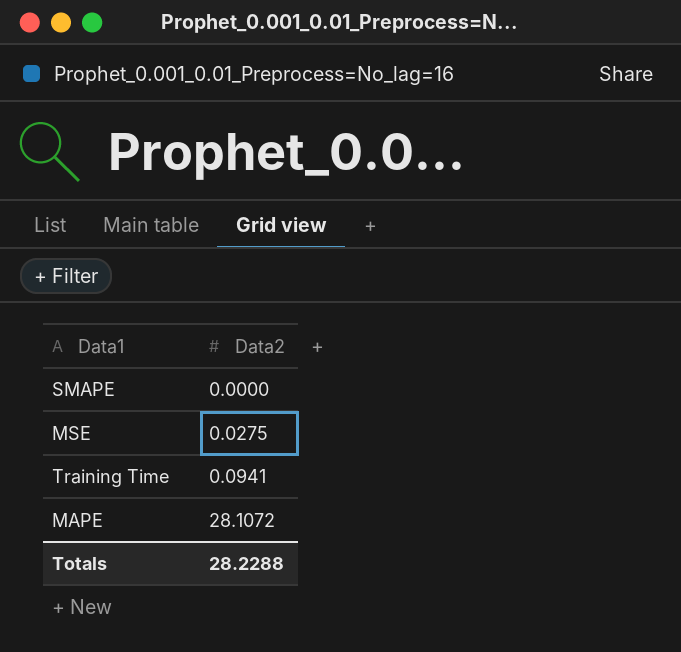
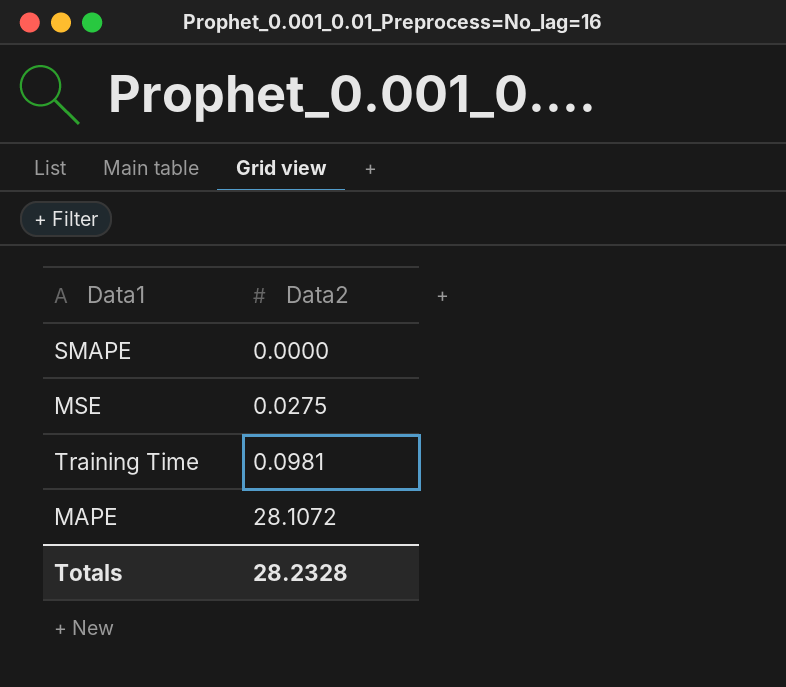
Training Time | Data2: 0.0941 -> 0.0981
Totals | Data2: 28.2288 -> 28.2328

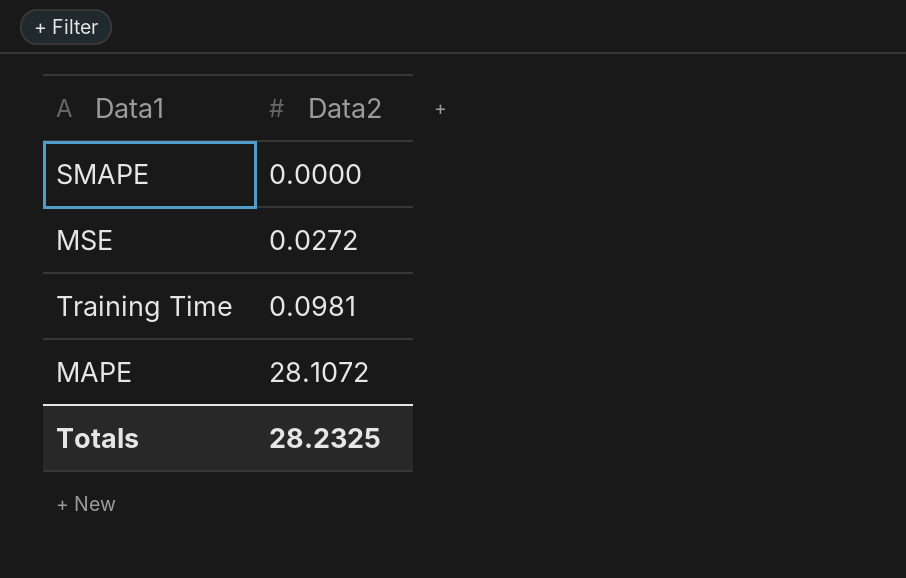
MSE | Data2: 0.0275 -> 0.0272
Totals | Data2: 28.2328 -> 28.2325

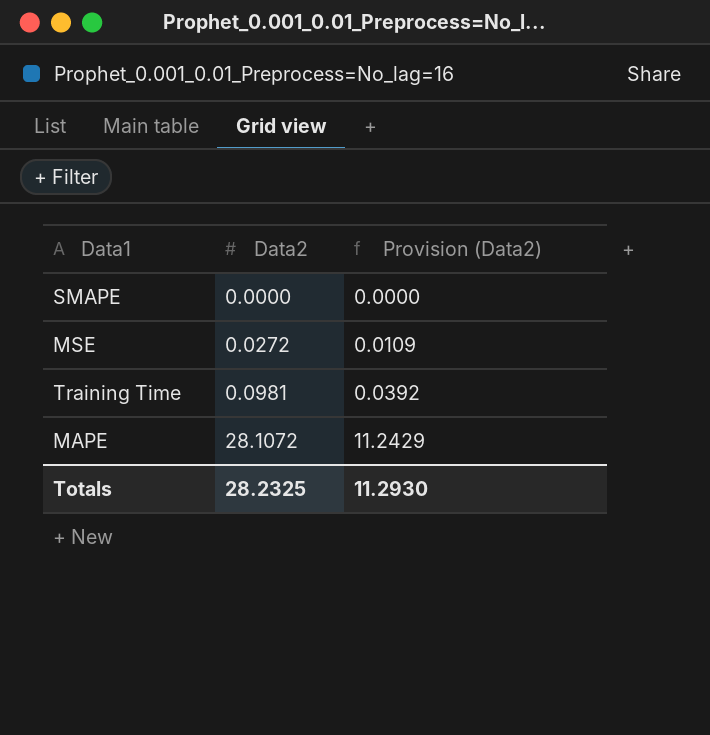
column Provision (Data2) | formula: none -> [Data2] * 0.4

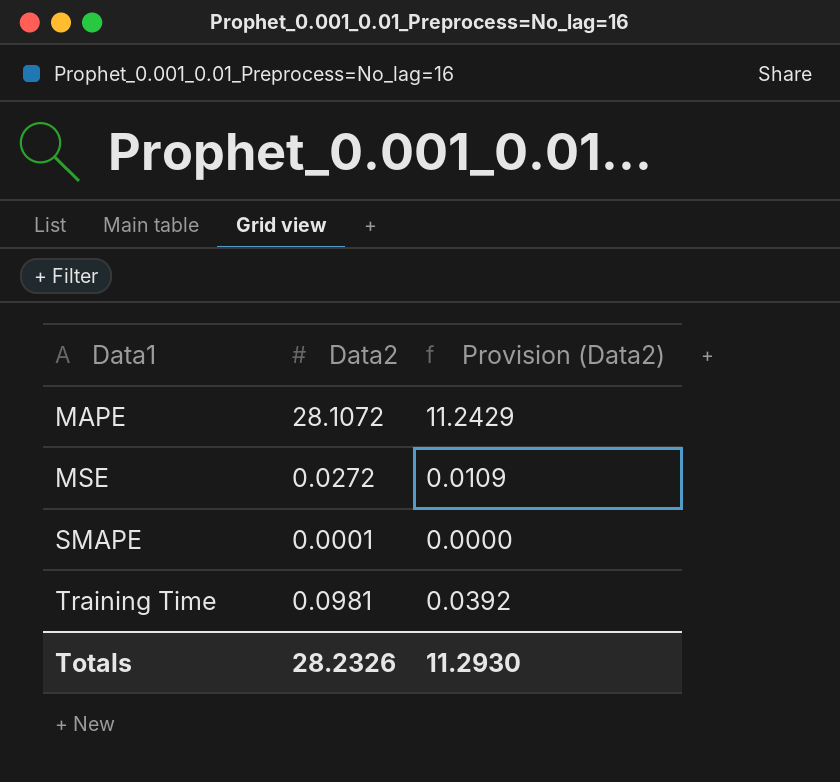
row order: Data2 ascending -> Data1 ascending
SMAPE | Data2: 0.0000 -> 0.0001
Totals | Data2: 28.2325 -> 28.2326

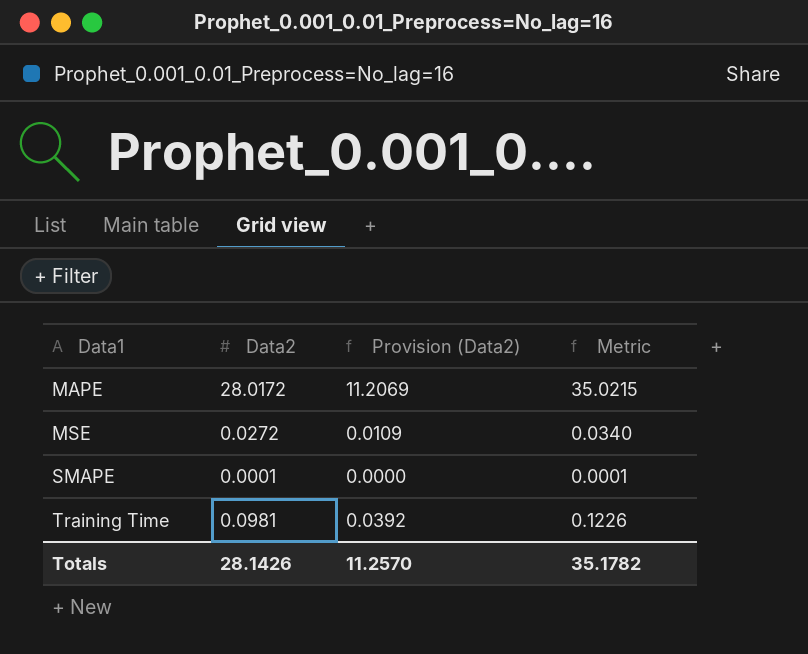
column Metric | formula: none -> [Data2] * 1.25
MAPE | Data2: 28.1072 -> 28.0172
MAPE | Provision (Data2): 11.2429 -> 11.2069
Totals | Data2: 28.2326 -> 28.1426
Totals | Provision (Data2): 11.2930 -> 11.2570

